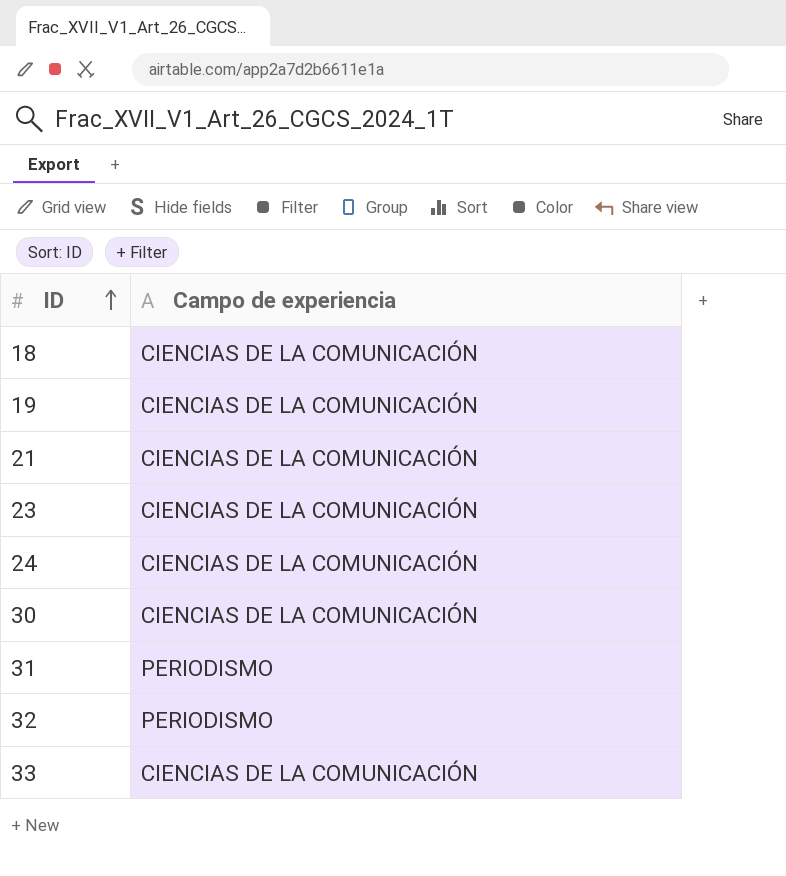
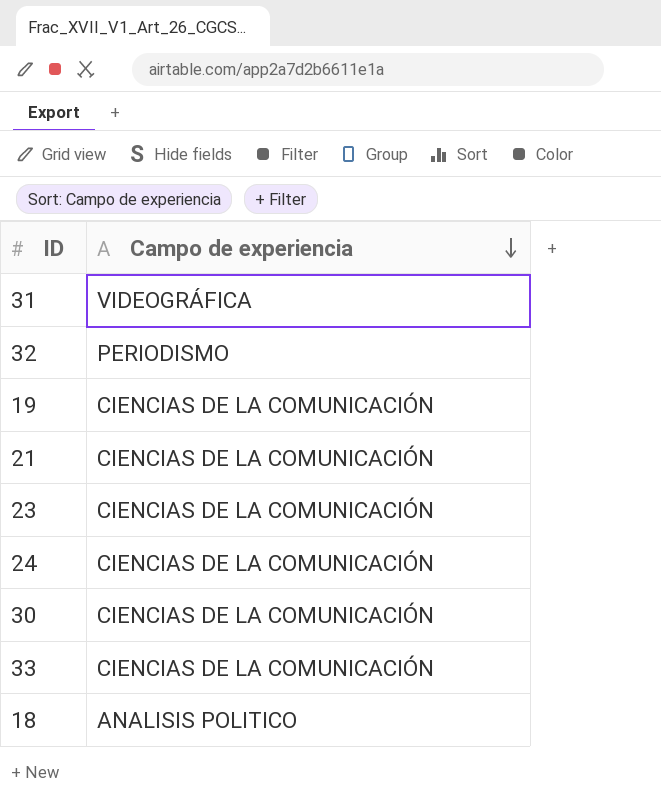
row order: ID ascending -> Campo de experiencia descending
31 | Campo de experiencia: PERIODISMO -> VIDEOGRÁFICA
18 | Campo de experiencia: CIENCIAS DE LA COMUNICACIÓN -> ANALISIS POLITICO

